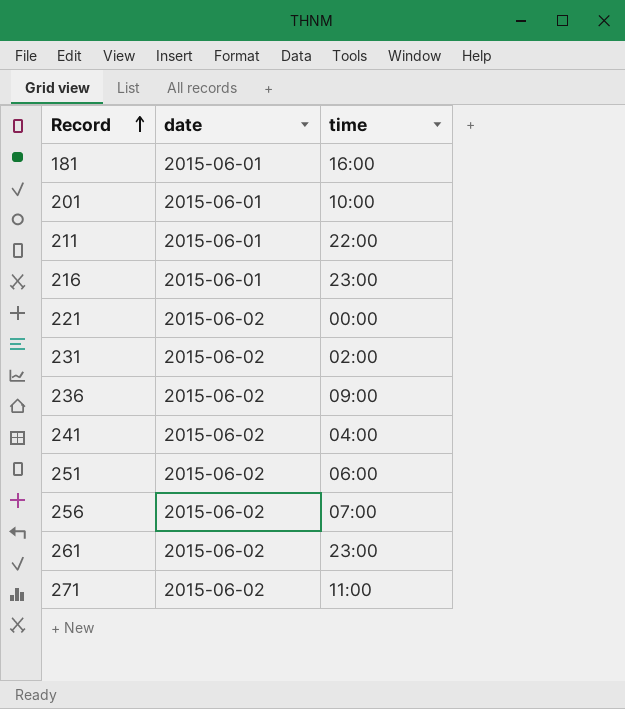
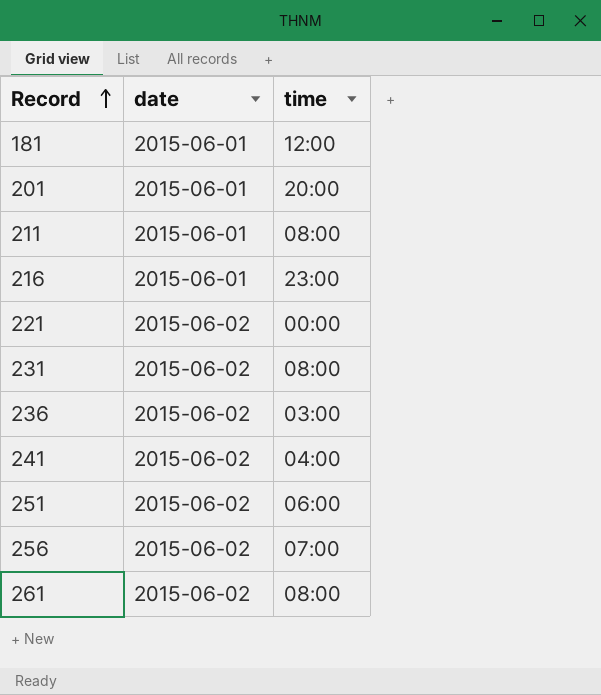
row 271: 2015-06-02 | 11:00 -> none
181 | time: 16:00 -> 12:00
201 | time: 10:00 -> 20:00
211 | time: 22:00 -> 08:00
231 | time: 02:00 -> 08:00
236 | time: 09:00 -> 03:00
261 | time: 23:00 -> 08:00

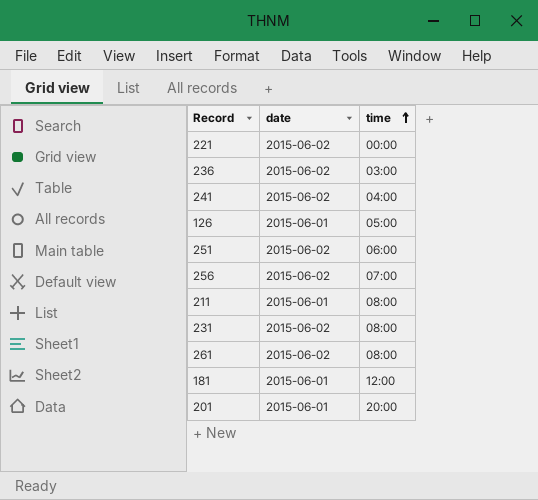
row order: Record ascending -> time ascending
row 216: 2015-06-01 | 23:00 -> none
row 126: none -> 2015-06-01 | 05:00

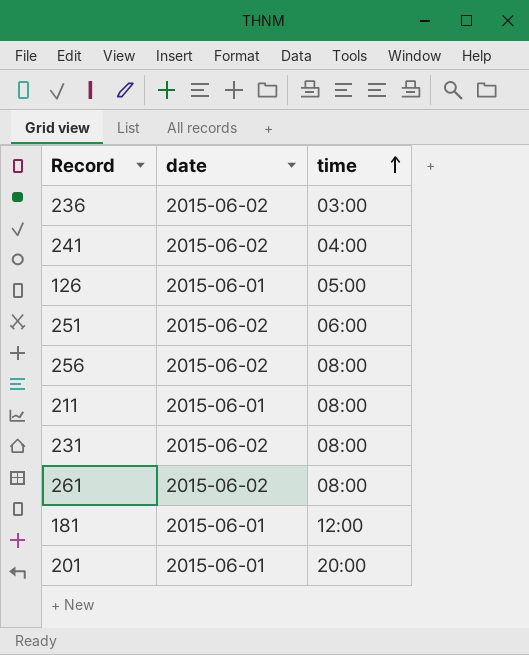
row 221: 2015-06-02 | 00:00 -> none
256 | time: 07:00 -> 08:00

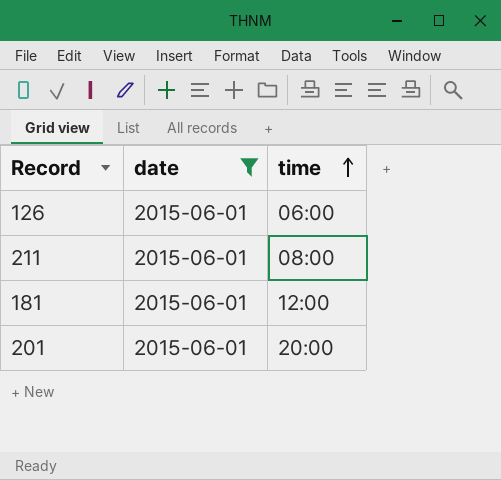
filter: none -> date = 2015-06-01
126 | time: 05:00 -> 06:00

